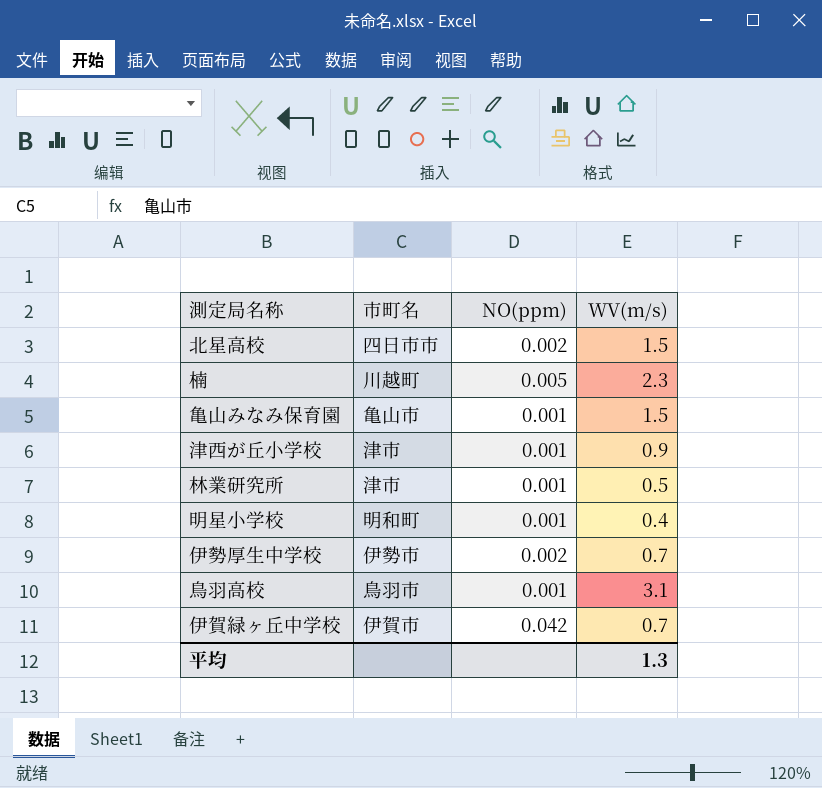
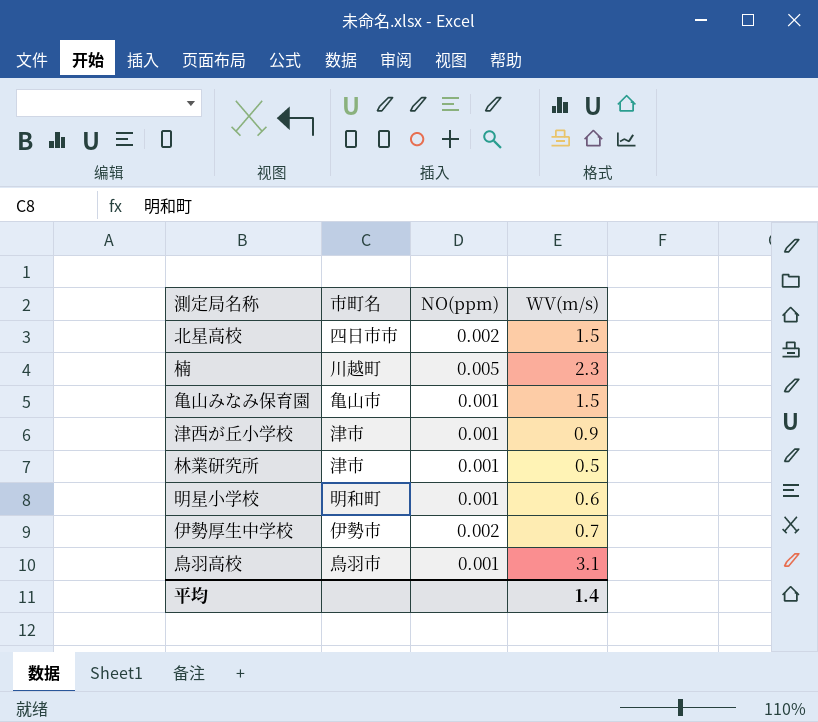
row 伊賀緑ヶ丘中学校: 伊賀市 | 0.042 | 0.7 -> none
明星小学校 | WV(m/s): 0.4 -> 0.6
平均 | WV(m/s): 1.3 -> 1.4

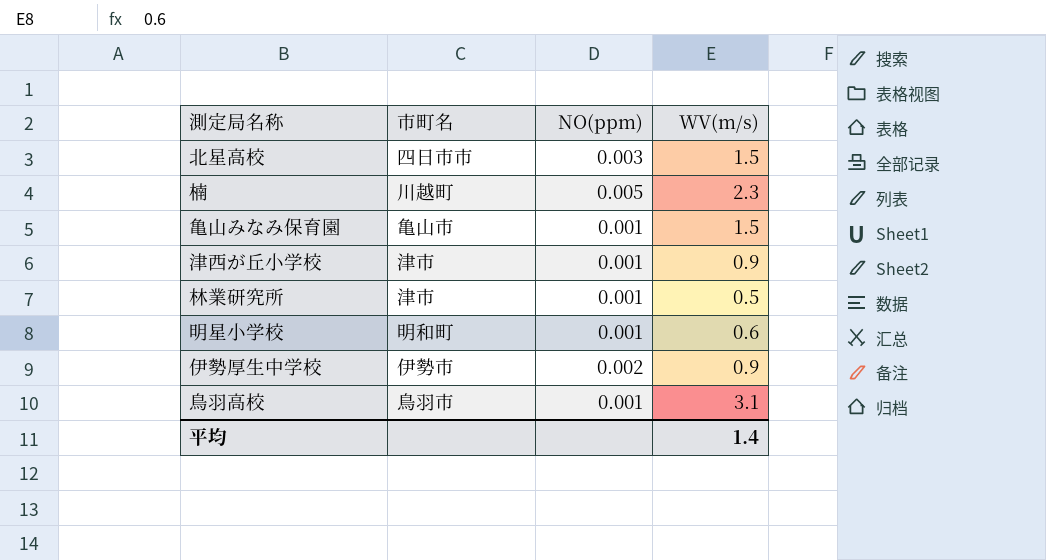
北星高校 | NO(ppm): 0.002 -> 0.003
伊勢厚生中学校 | WV(m/s): 0.7 -> 0.9

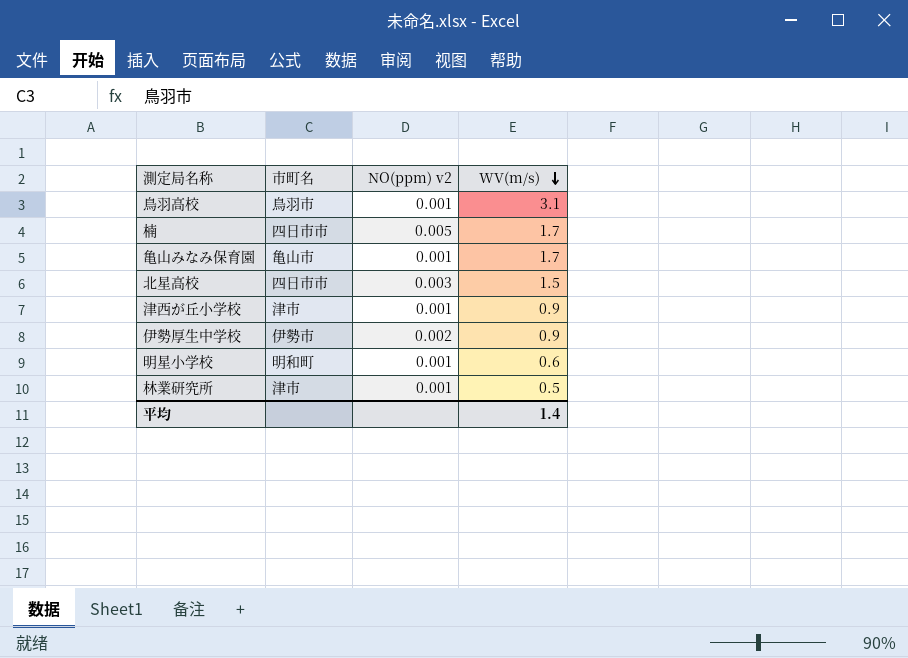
row order: none -> WV(m/s) descending
column name: NO(ppm) -> NO(ppm) v2
楠 | 市町名: 川越町 -> 四日市市
楠 | WV(m/s): 2.3 -> 1.7
亀山みなみ保育園 | WV(m/s): 1.5 -> 1.7

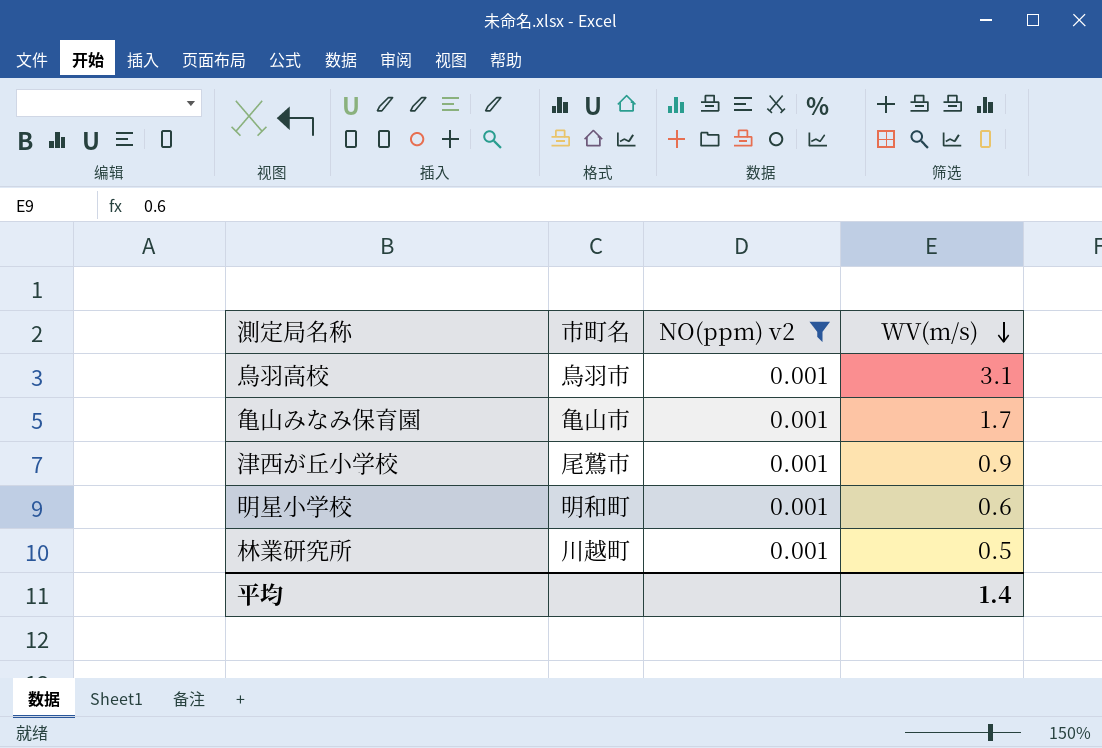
filter: none -> NO(ppm) v2 = 0.001
津西が丘小学校 | 市町名: 津市 -> 尾鷲市
林業研究所 | 市町名: 津市 -> 川越町

